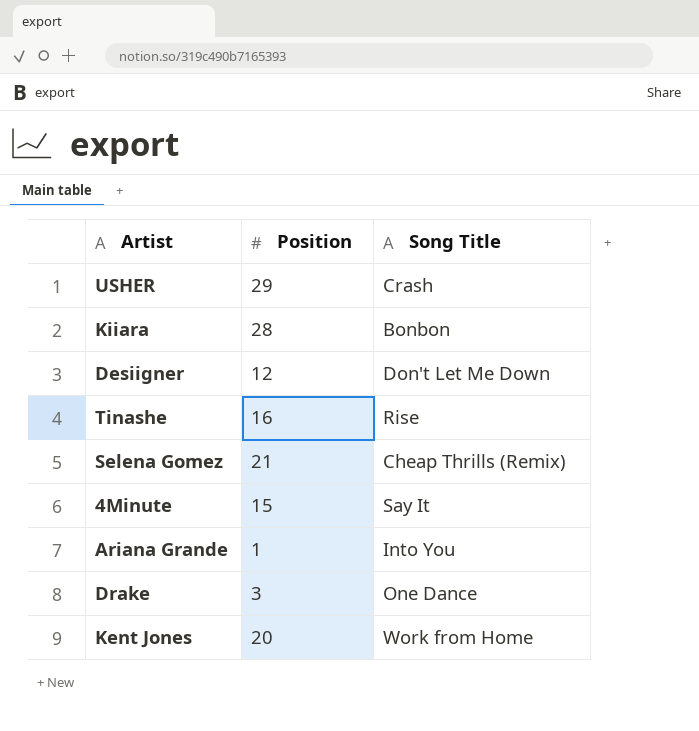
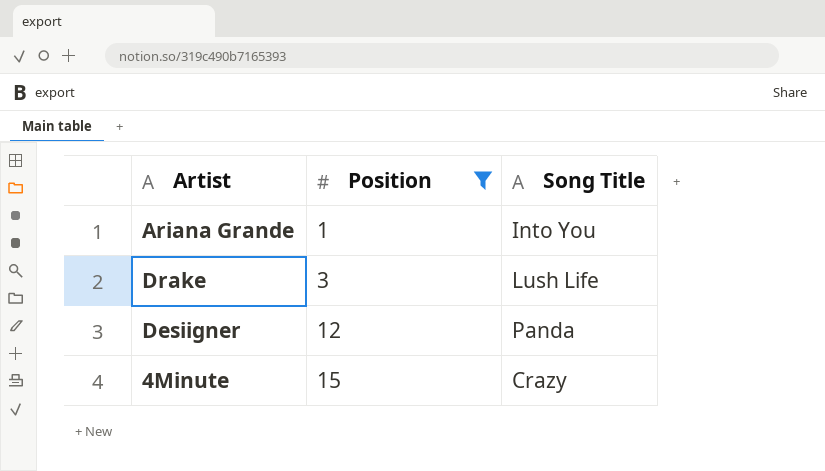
filter: none -> Position <= 15
row order: none -> Position ascending
Drake | Song Title: One Dance -> Lush Life
Desiigner | Song Title: Don't Let Me Down -> Panda
4Minute | Song Title: Say It -> Crazy

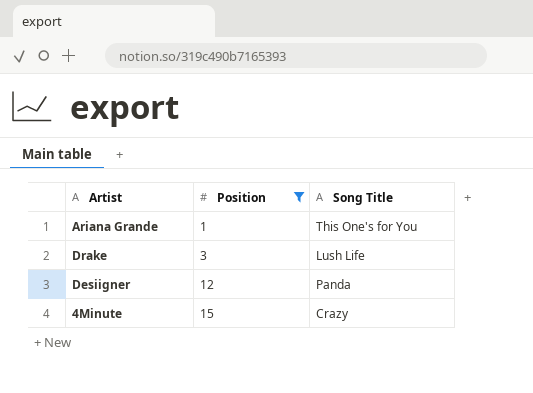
Ariana Grande | Song Title: Into You -> This One's for You

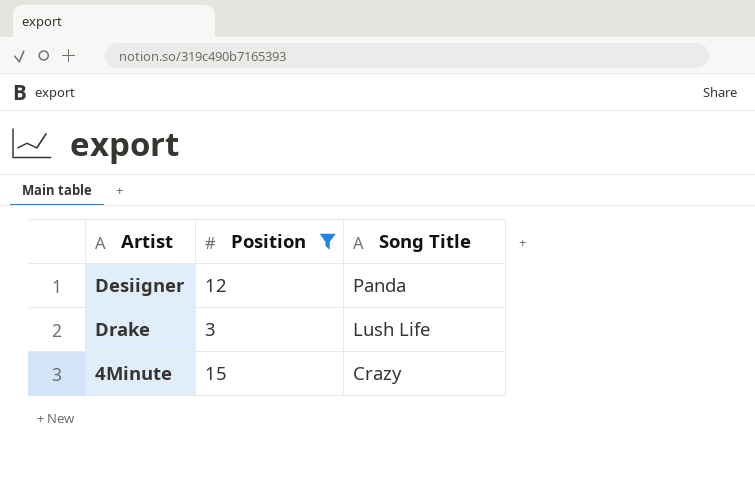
row order: Position ascending -> Song Title descending
row Ariana Grande: 1 | This One's for You -> none

